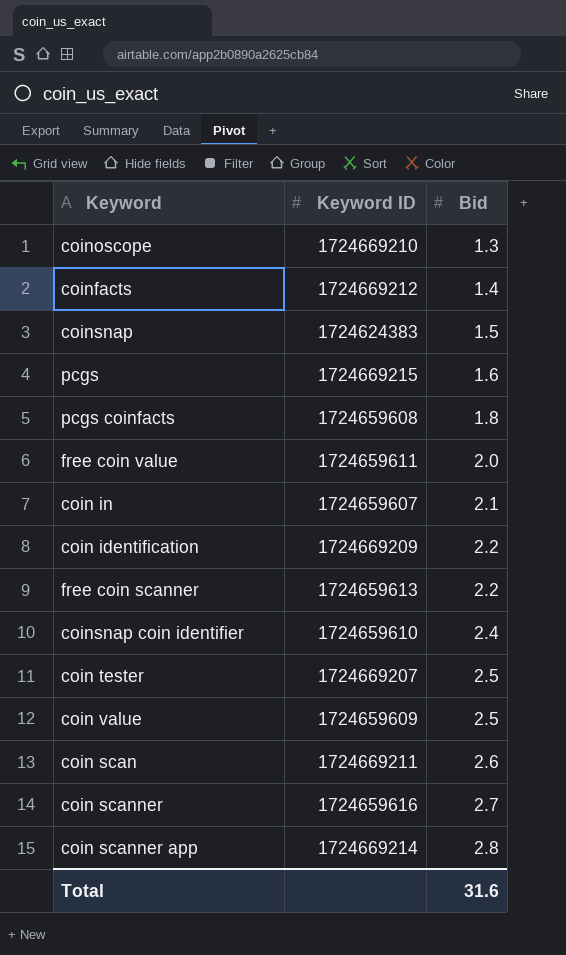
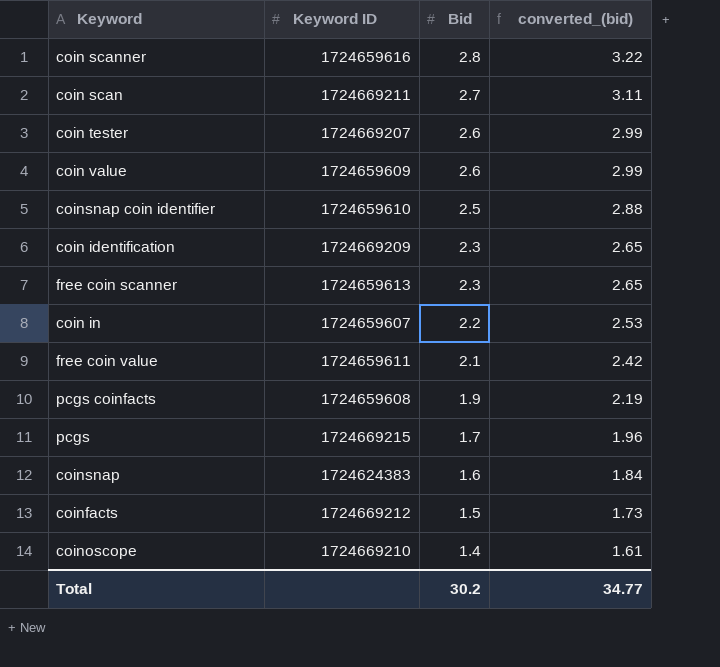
row order: Bid ascending -> Bid descending
column converted_(bid) | formula: none -> [Bid] * 1.15
row coin scanner app: 1724669214 | 2.8 -> none
coin scanner | Bid: 2.7 -> 2.8
coin scan | Bid: 2.6 -> 2.7
coin tester | Bid: 2.5 -> 2.6
coin value | Bid: 2.5 -> 2.6
coinsnap coin identifier | Bid: 2.4 -> 2.5
coin identification | Bid: 2.2 -> 2.3
free coin scanner | Bid: 2.2 -> 2.3
coin in | Bid: 2.1 -> 2.2
free coin value | Bid: 2.0 -> 2.1
pcgs coinfacts | Bid: 1.8 -> 1.9
pcgs | Bid: 1.6 -> 1.7
coinsnap | Bid: 1.5 -> 1.6
coinfacts | Bid: 1.4 -> 1.5
coinoscope | Bid: 1.3 -> 1.4
Total | Bid: 31.6 -> 30.2

